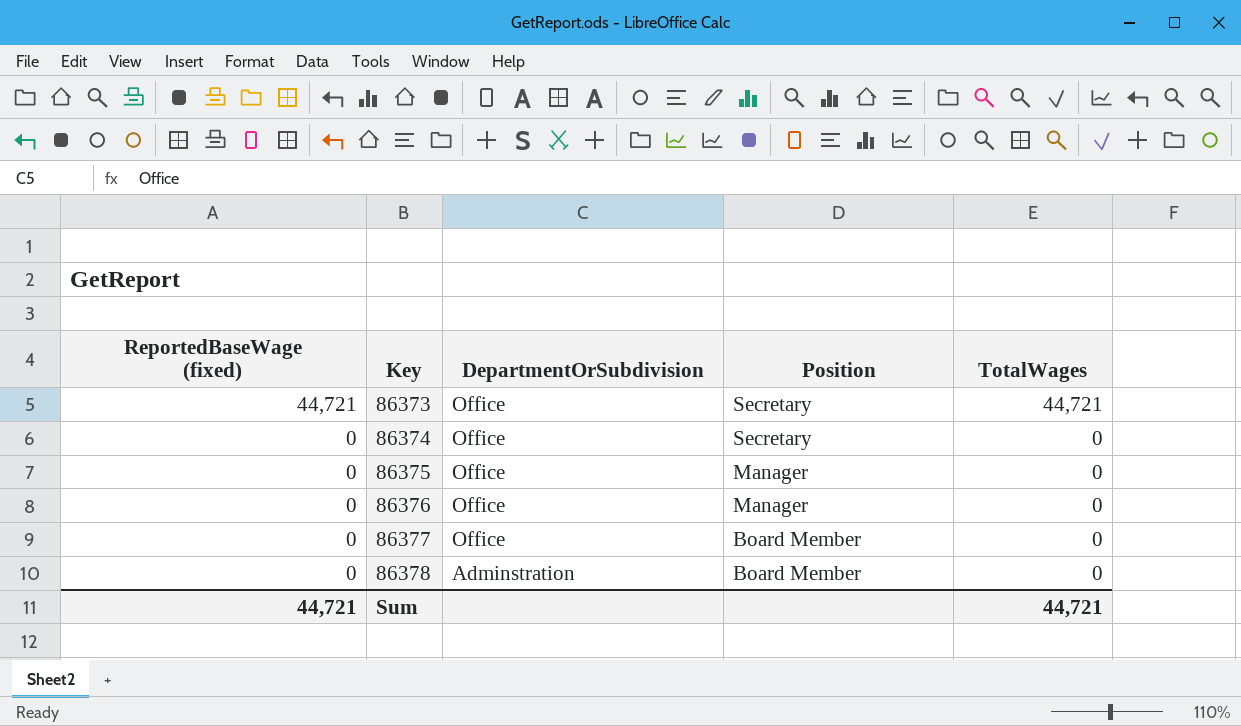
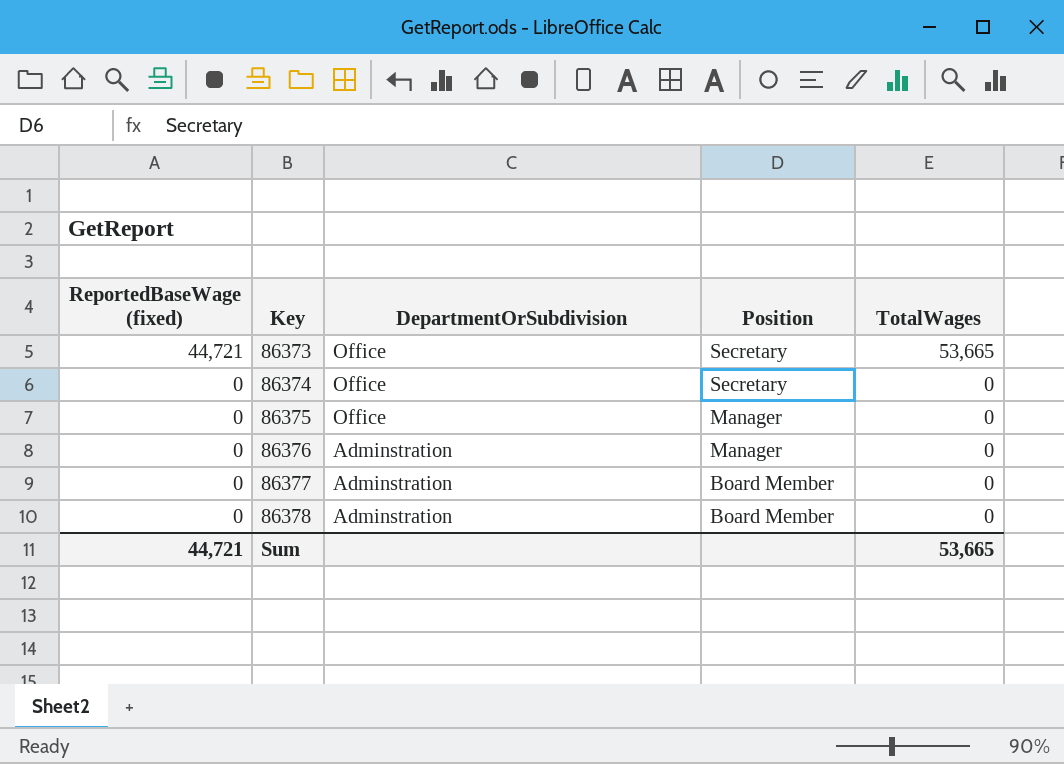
86373 | TotalWages: 44,721 -> 53,665
86376 | DepartmentOrSubdivision: Office -> Adminstration
86377 | DepartmentOrSubdivision: Office -> Adminstration
Sum | TotalWages: 44,721 -> 53,665

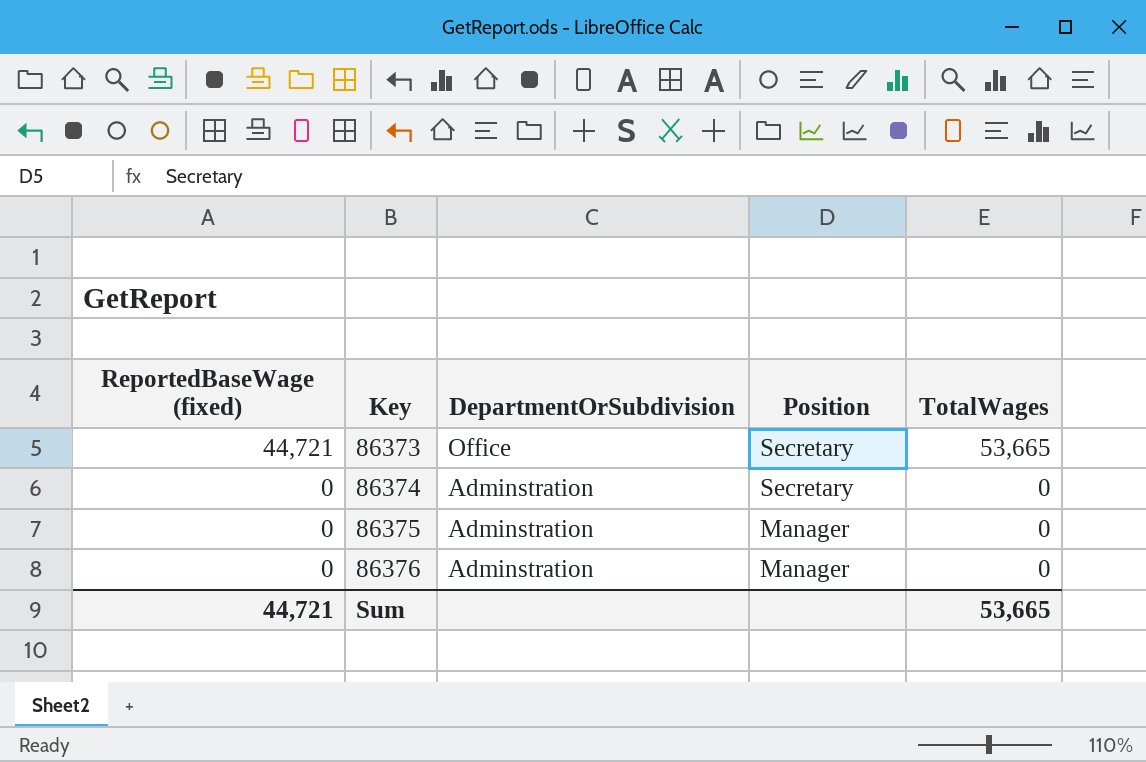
row 86377: 0 | Adminstration | Board Member | 0 -> none
row 86378: 0 | Adminstration | Board Member | 0 -> none
86374 | DepartmentOrSubdivision: Office -> Adminstration
86375 | DepartmentOrSubdivision: Office -> Adminstration

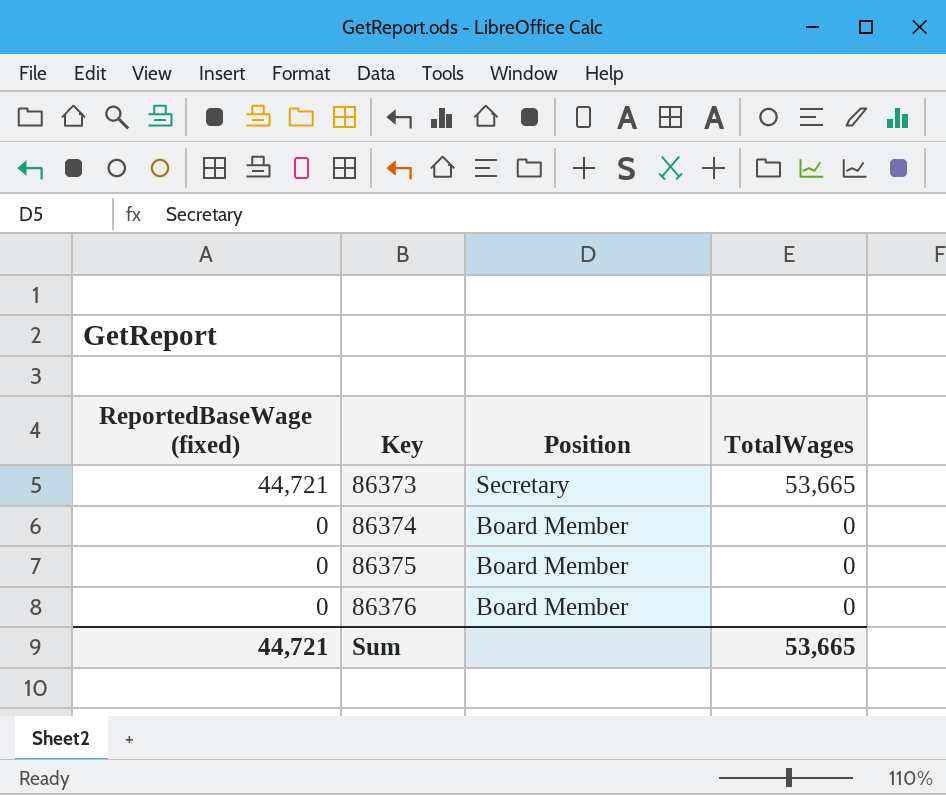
column DepartmentOrSubdivision | position: 3 -> none
86374 | Position: Secretary -> Board Member
86375 | Position: Manager -> Board Member
86376 | Position: Manager -> Board Member

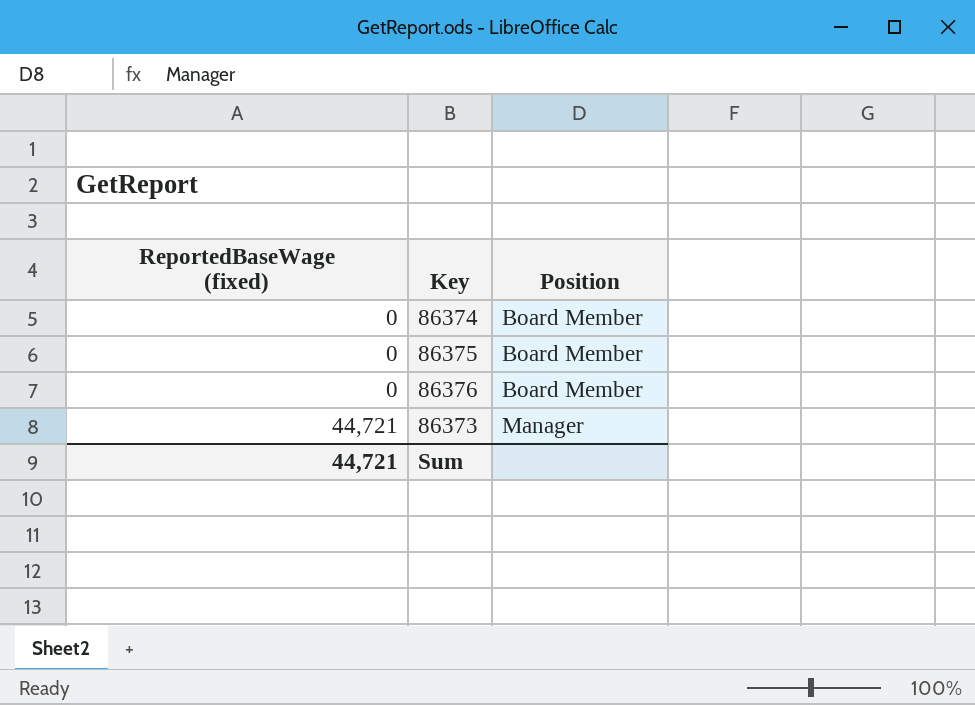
row order: ReportedBaseWage (fixed) descending -> ReportedBaseWage (fixed) ascending
column TotalWages | position: 4 -> none
86373 | Position: Secretary -> Manager

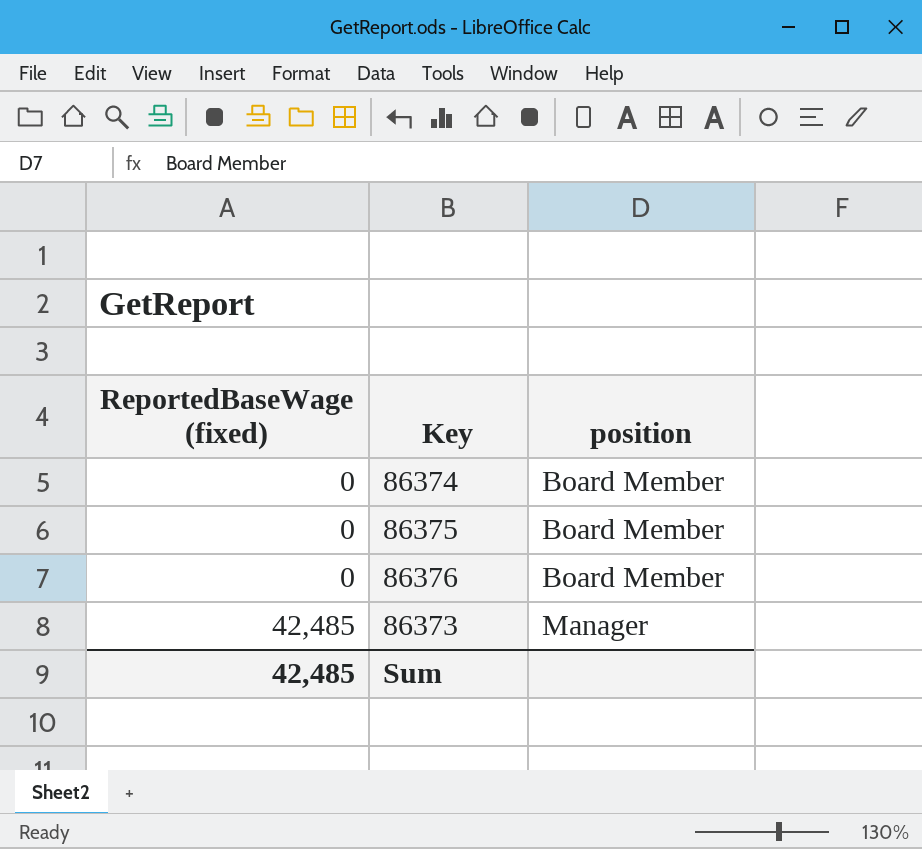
column name: Position -> position
86373 | ReportedBaseWage (fixed): 44,721 -> 42,485
Sum | ReportedBaseWage (fixed): 44,721 -> 42,485

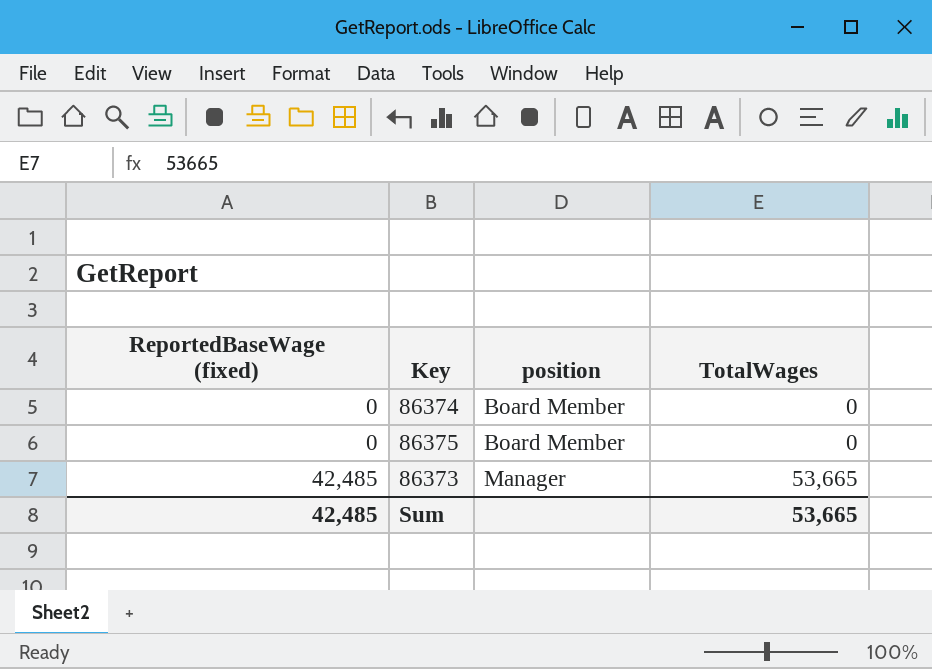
column TotalWages | position: none -> 4
row 86376: 0 | Board Member -> none

